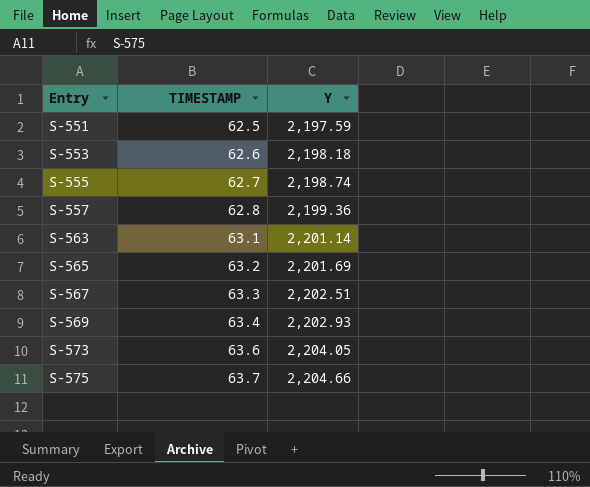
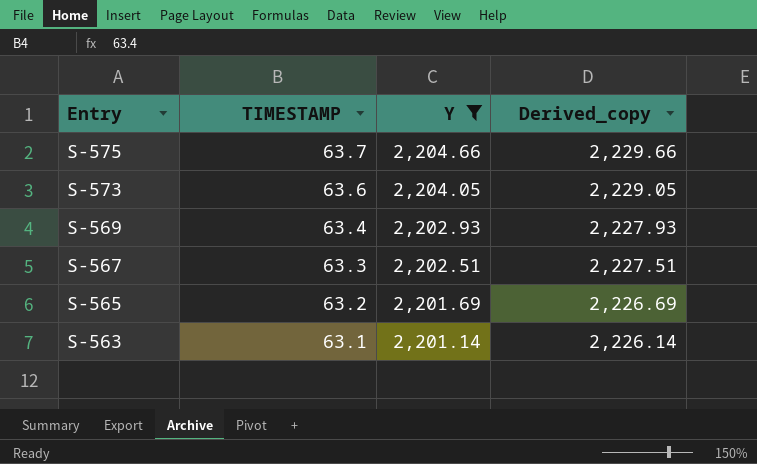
filter: none -> Y >= 2,201.14
row order: Entry ascending -> Entry descending
column Derived_copy | formula: none -> [Y] + 25

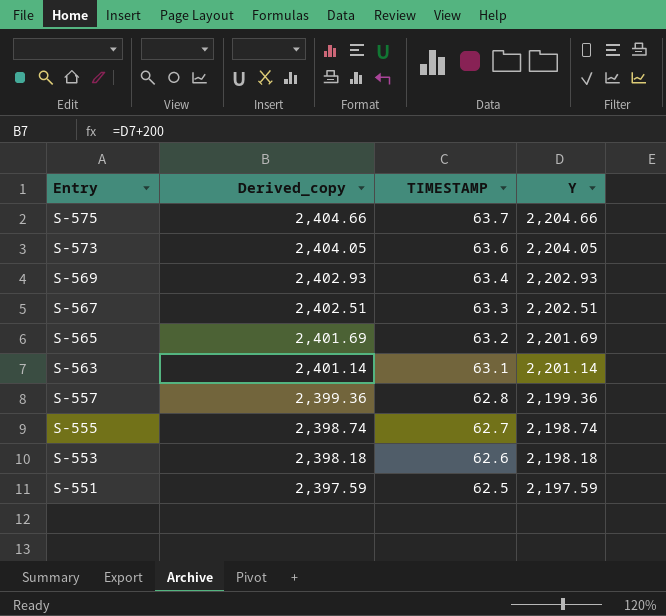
filter: Y >= 2,201.14 -> none
column Derived_copy | formula: [Y] + 25 -> [Y] + 200
column Derived_copy | position: 4 -> 2

